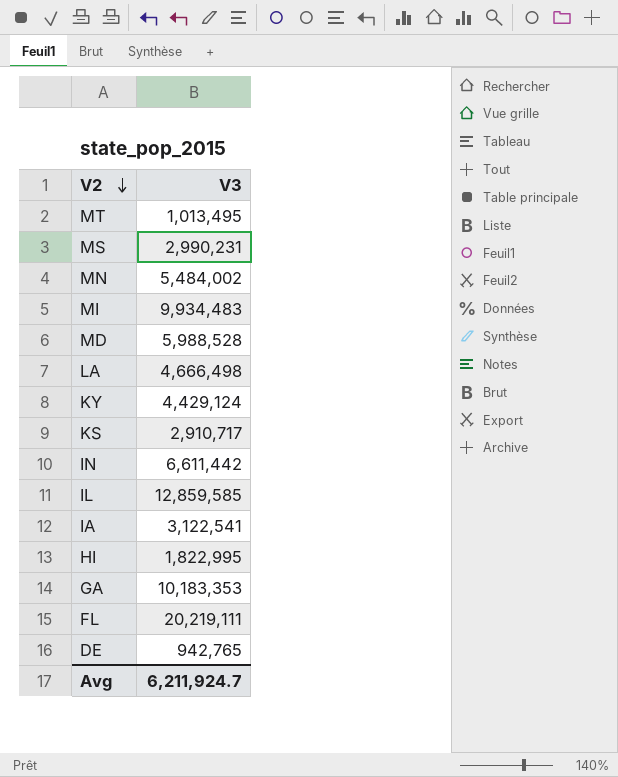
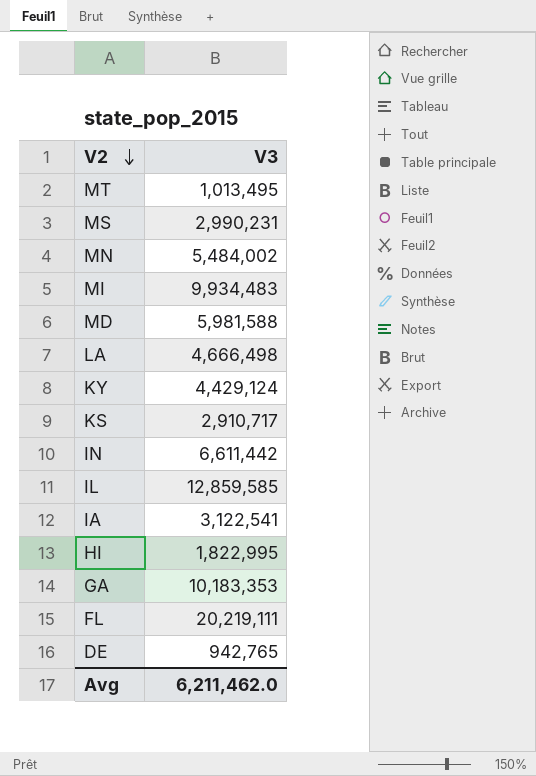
MD | V3: 5,988,528 -> 5,981,588
Avg | V3: 6,211,924.7 -> 6,211,462.0

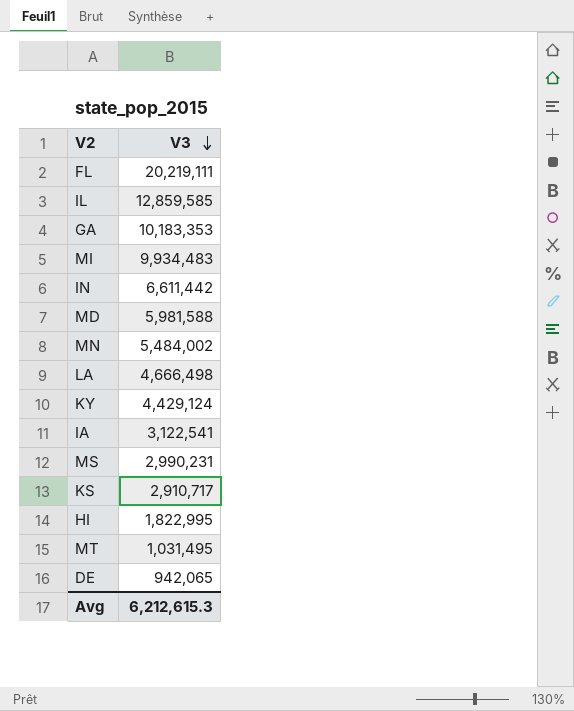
row order: V2 descending -> V3 descending
MT | V3: 1,013,495 -> 1,031,495
DE | V3: 942,765 -> 942,065
Avg | V3: 6,211,462.0 -> 6,212,615.3

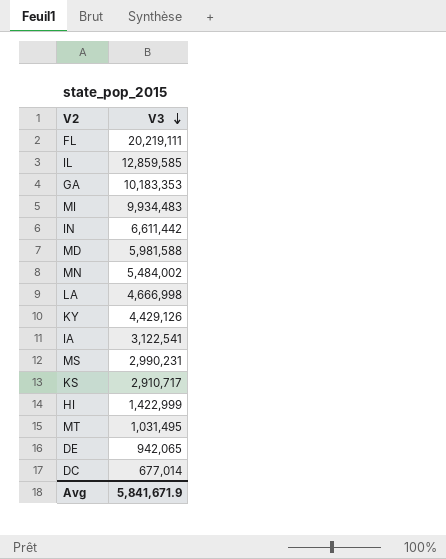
LA | V3: 4,666,498 -> 4,666,998
KY | V3: 4,429,124 -> 4,429,126
HI | V3: 1,822,995 -> 1,422,999
row DC: none -> 677,014
Avg | V3: 6,212,615.3 -> 5,841,671.9

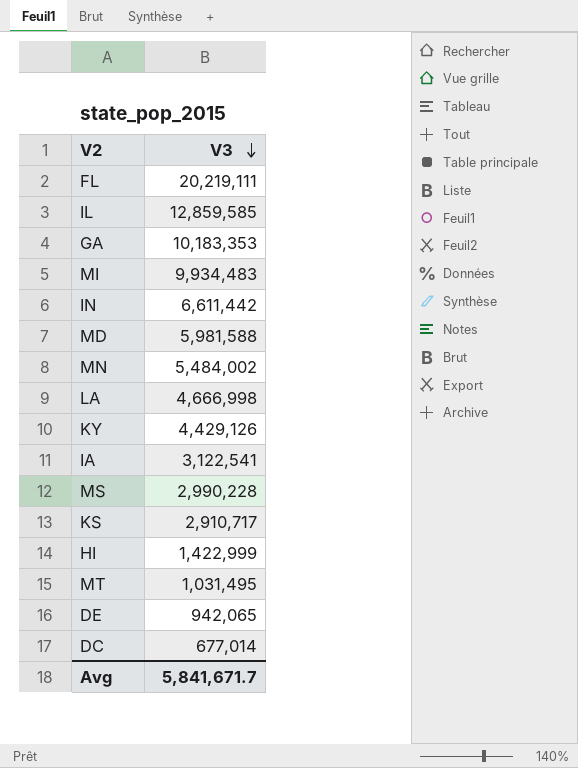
MS | V3: 2,990,231 -> 2,990,228
Avg | V3: 5,841,671.9 -> 5,841,671.7

